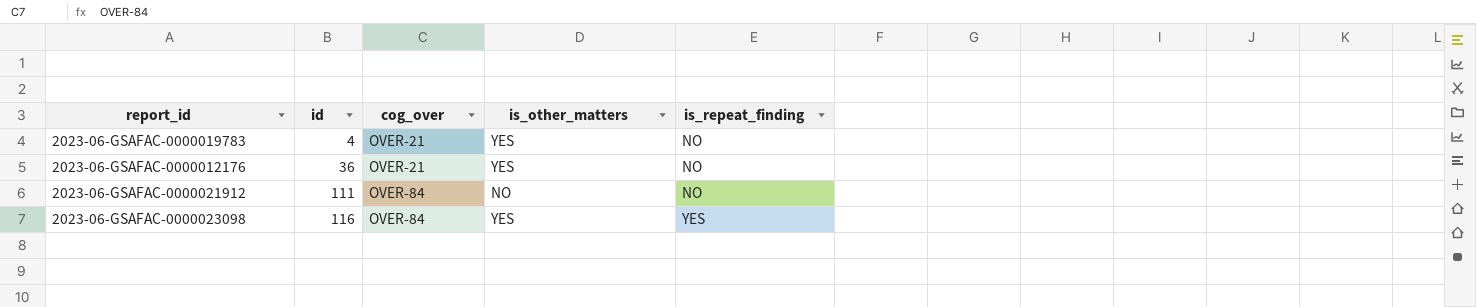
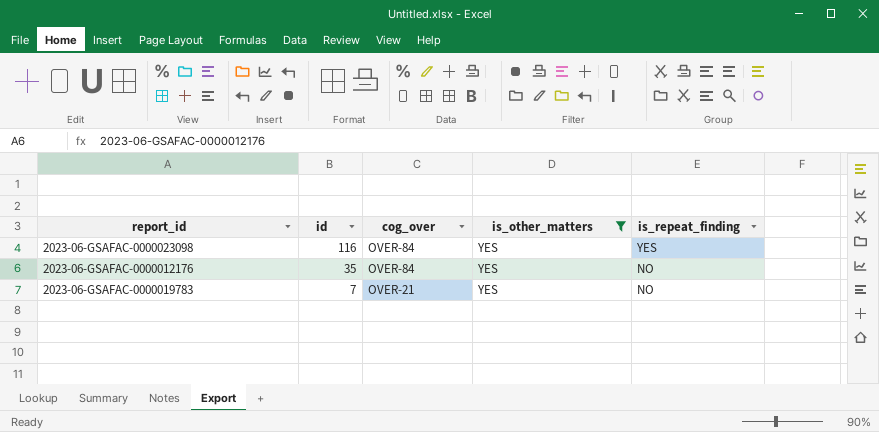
filter: none -> is_other_matters = YES
row order: id ascending -> id descending
2023-06-GSAFAC-0000012176 | id: 36 -> 35
2023-06-GSAFAC-0000012176 | cog_over: OVER-21 -> OVER-84
2023-06-GSAFAC-0000019783 | id: 4 -> 7

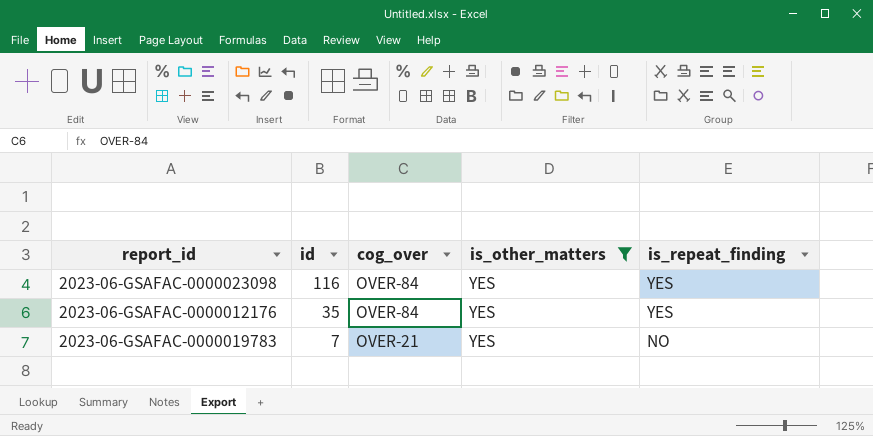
2023-06-GSAFAC-0000012176 | is_repeat_finding: NO -> YES

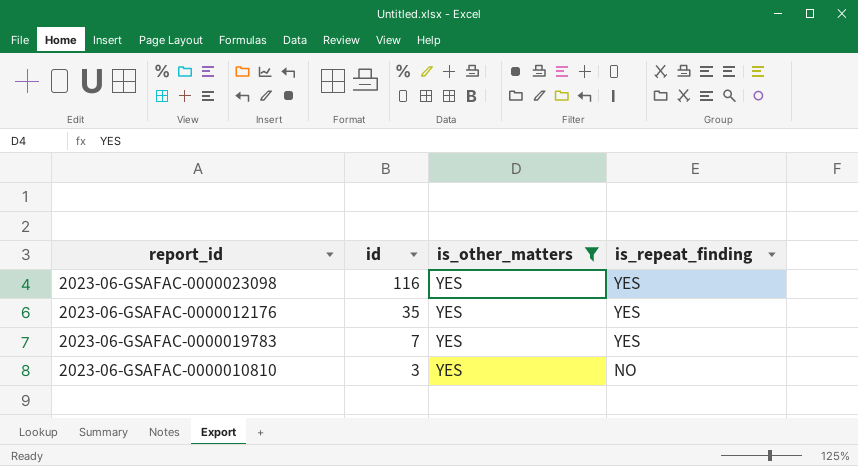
column cog_over | position: 3 -> none
2023-06-GSAFAC-0000019783 | is_repeat_finding: NO -> YES
row 2023-06-GSAFAC-0000010810: none -> 3 | YES | NO

